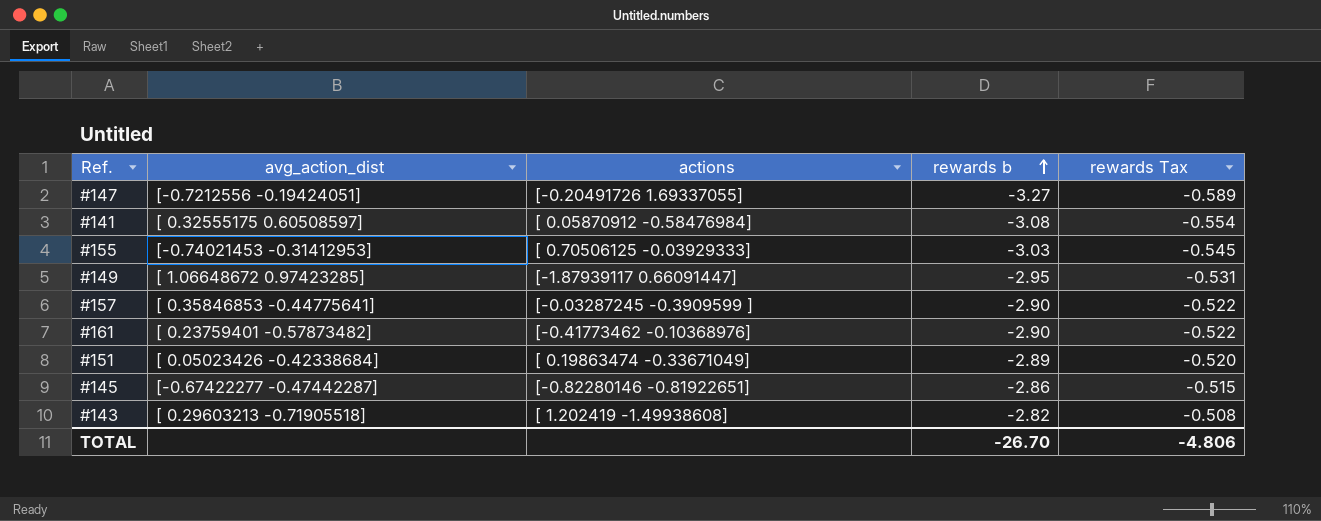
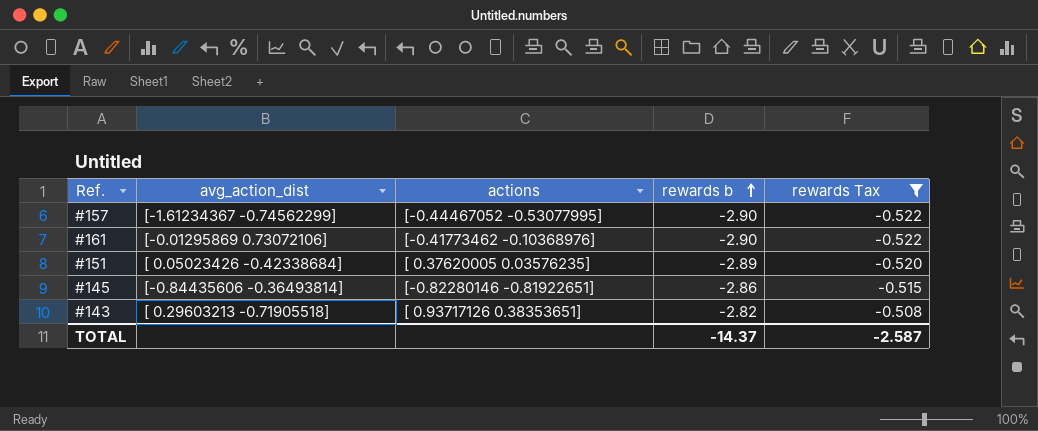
filter: none -> rewards Tax >= -0.522
#157 | avg_action_dist: [ 0.35846853 -0.44775641] -> [-1.61234367 -0.74562299]
#157 | actions: [-0.03287245 -0.3909599 ] -> [-0.44467052 -0.53077995]
#161 | avg_action_dist: [ 0.23759401 -0.57873482] -> [-0.01295869 0.73072106]
#151 | actions: [ 0.19863474 -0.33671049] -> [ 0.37620005 0.03576235]
#145 | avg_action_dist: [-0.67422277 -0.47442287] -> [-0.84435606 -0.36493814]
#143 | actions: [ 1.202419 -1.49938608] -> [ 0.93717126 0.38353651]
TOTAL | rewards b: -26.70 -> -14.37
TOTAL | rewards Tax: -4.806 -> -2.587

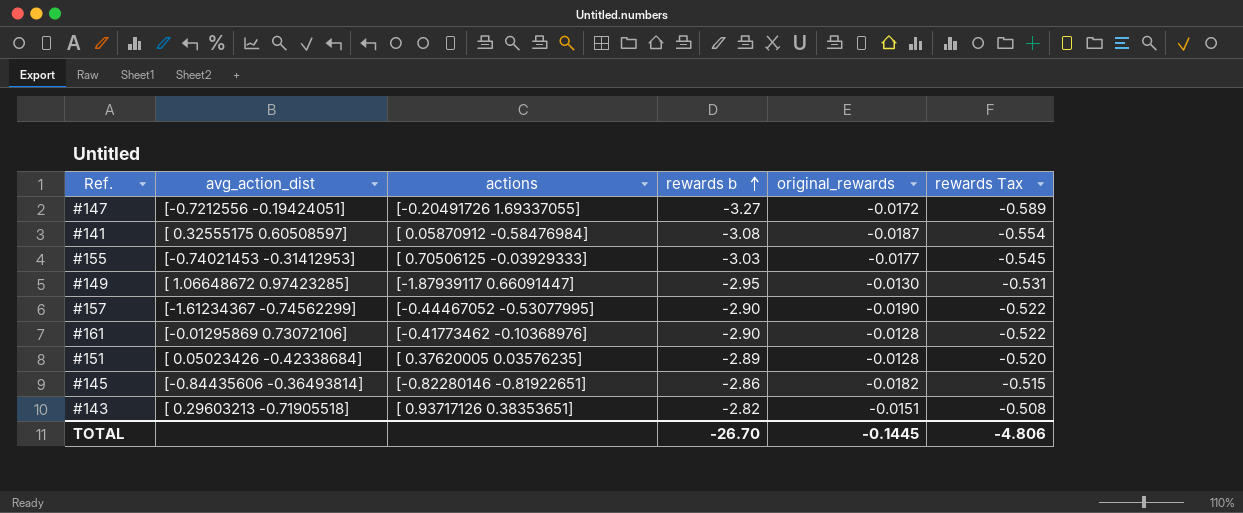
filter: rewards Tax >= -0.522 -> none
column original_rewards | position: none -> 5
TOTAL | rewards b: -14.37 -> -26.70
TOTAL | rewards Tax: -2.587 -> -4.806

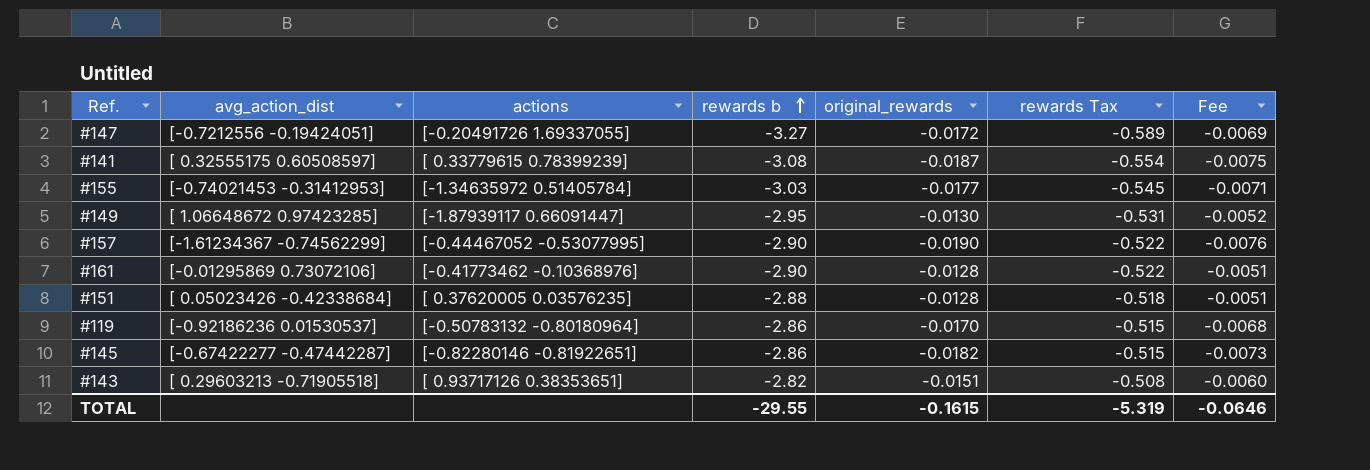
column Fee | formula: none -> [original_rewards] * 0.4
#141 | actions: [ 0.05870912 -0.58476984] -> [ 0.33779615 0.78399239]
#155 | actions: [ 0.70506125 -0.03929333] -> [-1.34635972 0.51405784]
#151 | rewards b: -2.89 -> -2.88
#151 | rewards Tax: -0.520 -> -0.518
row #119: none -> [-0.92186236 0.01530537] | [-0.50783132 -0.80180964] | -2.86 | -0.0170 | -0.515 | -0.0068
#145 | avg_action_dist: [-0.84435606 -0.36493814] -> [-0.67422277 -0.47442287]
TOTAL | rewards b: -26.70 -> -29.55
TOTAL | original_rewards: -0.1445 -> -0.1615
TOTAL | rewards Tax: -4.806 -> -5.319

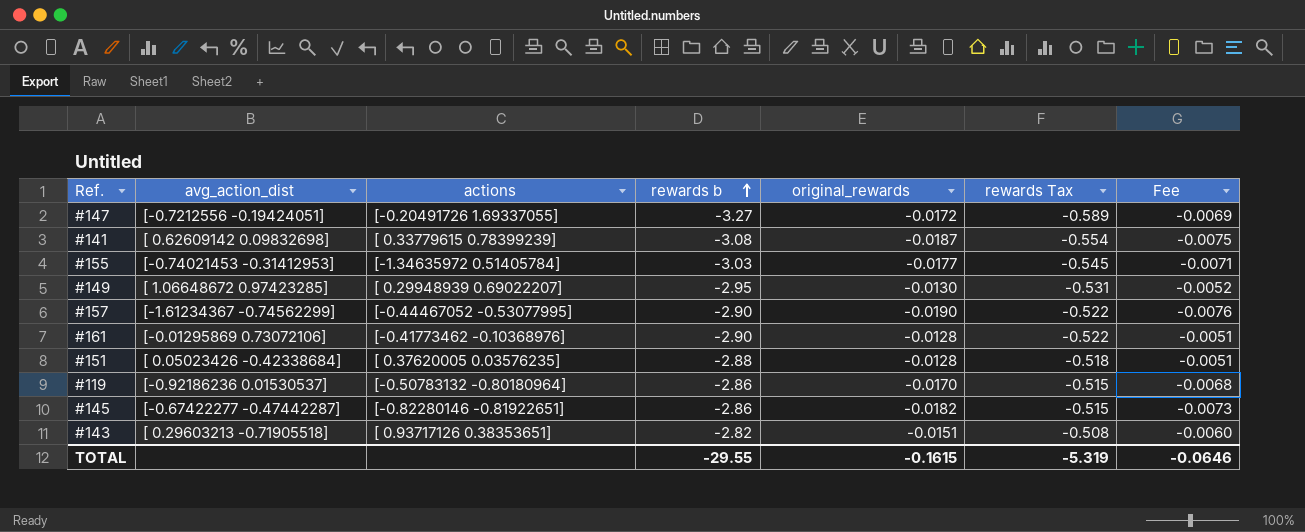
#141 | avg_action_dist: [ 0.32555175 0.60508597] -> [ 0.62609142 0.09832698]
#149 | actions: [-1.87939117 0.66091447] -> [ 0.29948939 0.69022207]

